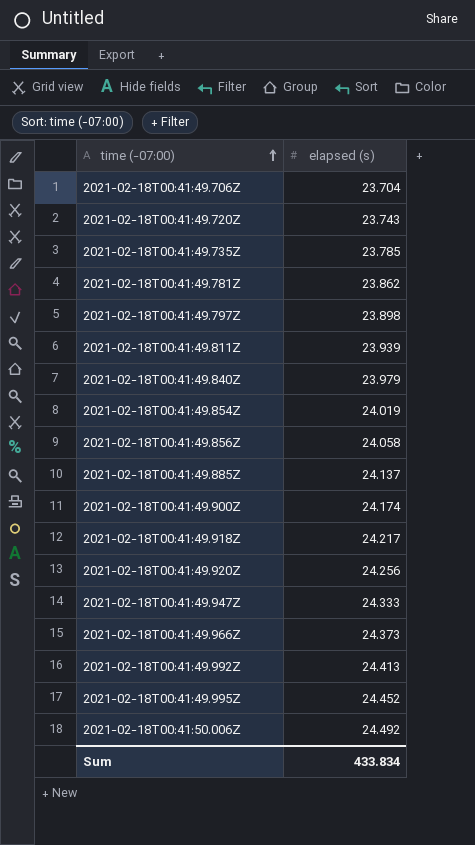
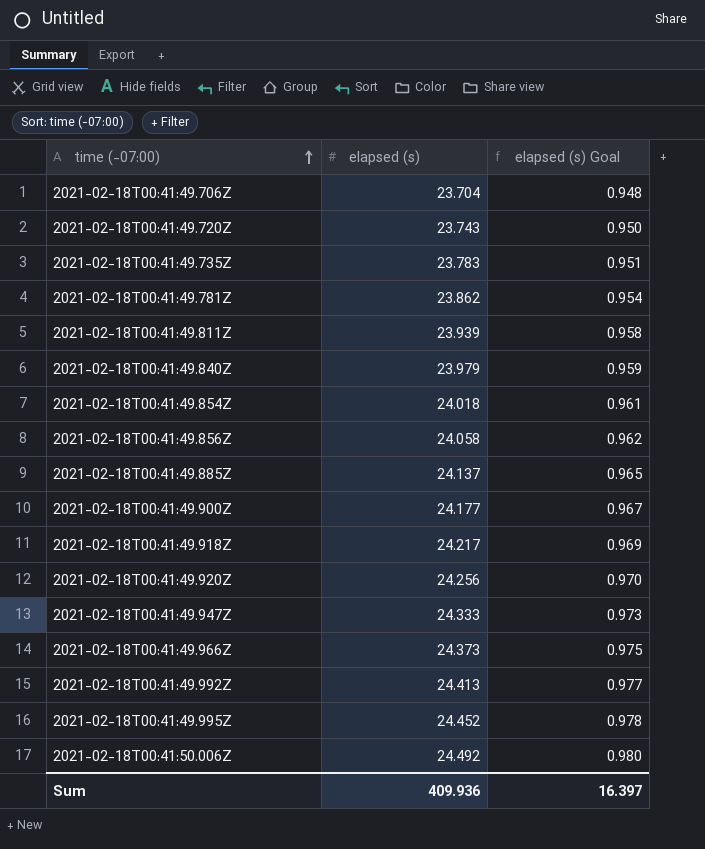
column elapsed (s) Goal | formula: none -> [elapsed (s)] * 0.04
row 2021-02-18T00:41:49.797Z: 23.898 -> none
2021-02-18T00:41:49.735Z | elapsed (s): 23.785 -> 23.783
2021-02-18T00:41:49.854Z | elapsed (s): 24.019 -> 24.018
2021-02-18T00:41:49.900Z | elapsed (s): 24.174 -> 24.177
Sum | elapsed (s): 433.834 -> 409.936

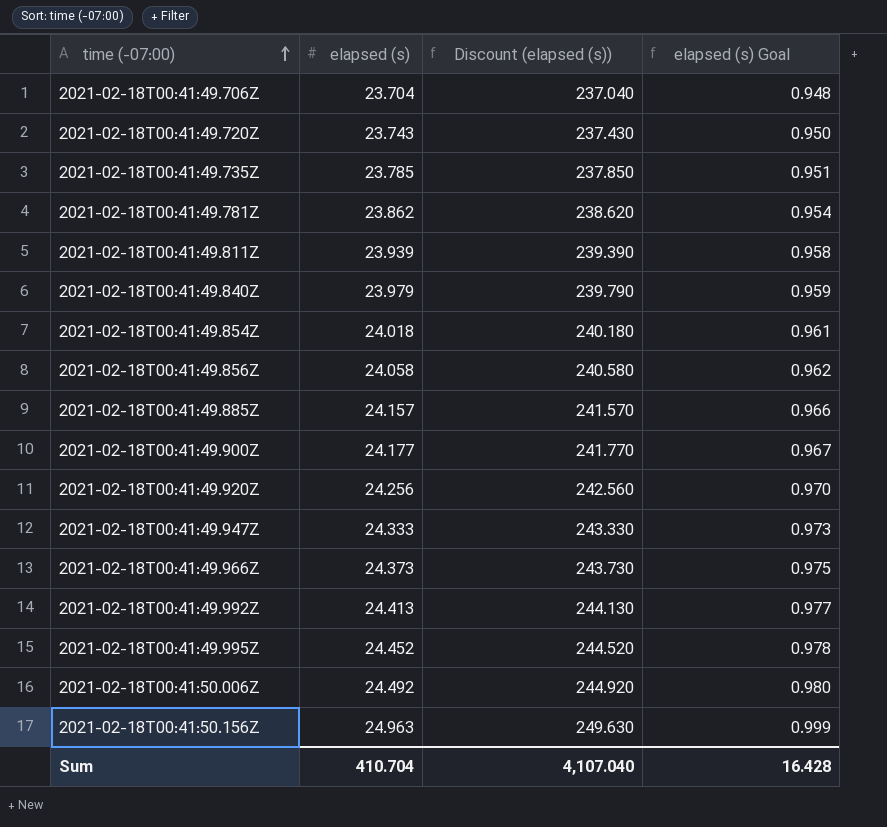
column Discount (elapsed (s)) | formula: none -> [elapsed (s)] * 10
row 2021-02-18T00:41:49.918Z: 24.217 | 0.969 -> none
2021-02-18T00:41:49.735Z | elapsed (s): 23.783 -> 23.785
2021-02-18T00:41:49.885Z | elapsed (s): 24.137 -> 24.157
2021-02-18T00:41:49.885Z | elapsed (s) Goal: 0.965 -> 0.966
row 2021-02-18T00:41:50.156Z: none -> 24.963 | 249.630 | 0.999
Sum | elapsed (s): 409.936 -> 410.704
Sum | elapsed (s) Goal: 16.397 -> 16.428

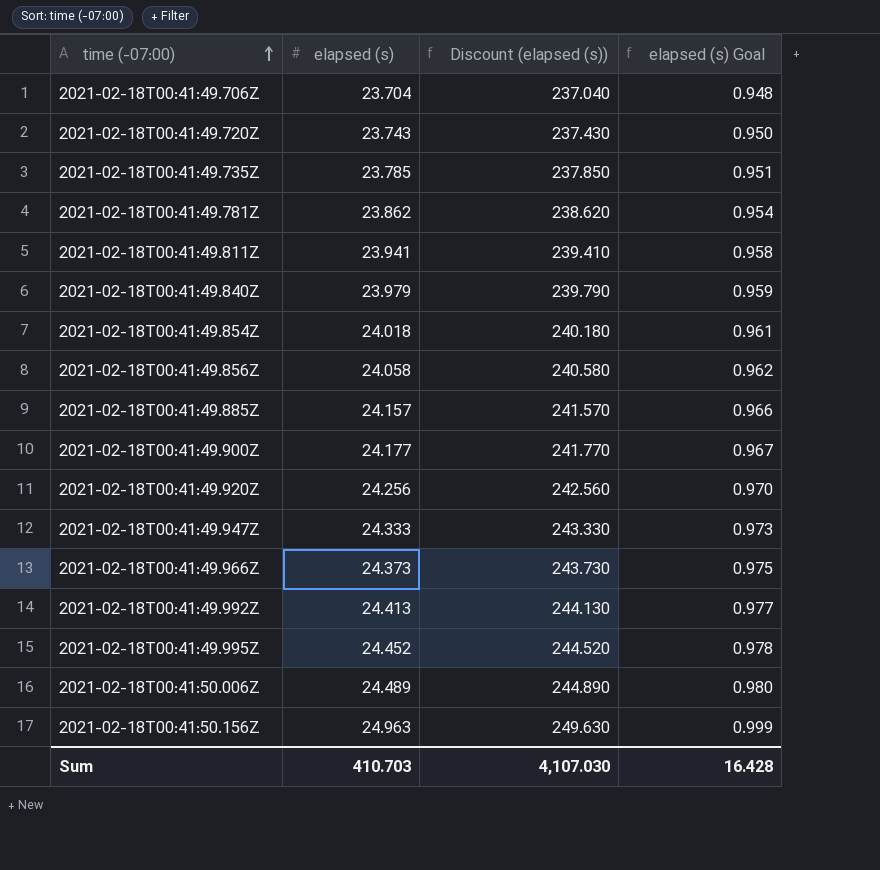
2021-02-18T00:41:49.811Z | elapsed (s): 23.939 -> 23.941
2021-02-18T00:41:49.811Z | Discount (elapsed (s)): 239.390 -> 239.410
2021-02-18T00:41:50.006Z | elapsed (s): 24.492 -> 24.489
2021-02-18T00:41:50.006Z | Discount (elapsed (s)): 244.920 -> 244.890
Sum | elapsed (s): 410.704 -> 410.703
Sum | Discount (elapsed (s)): 4,107.040 -> 4,107.030

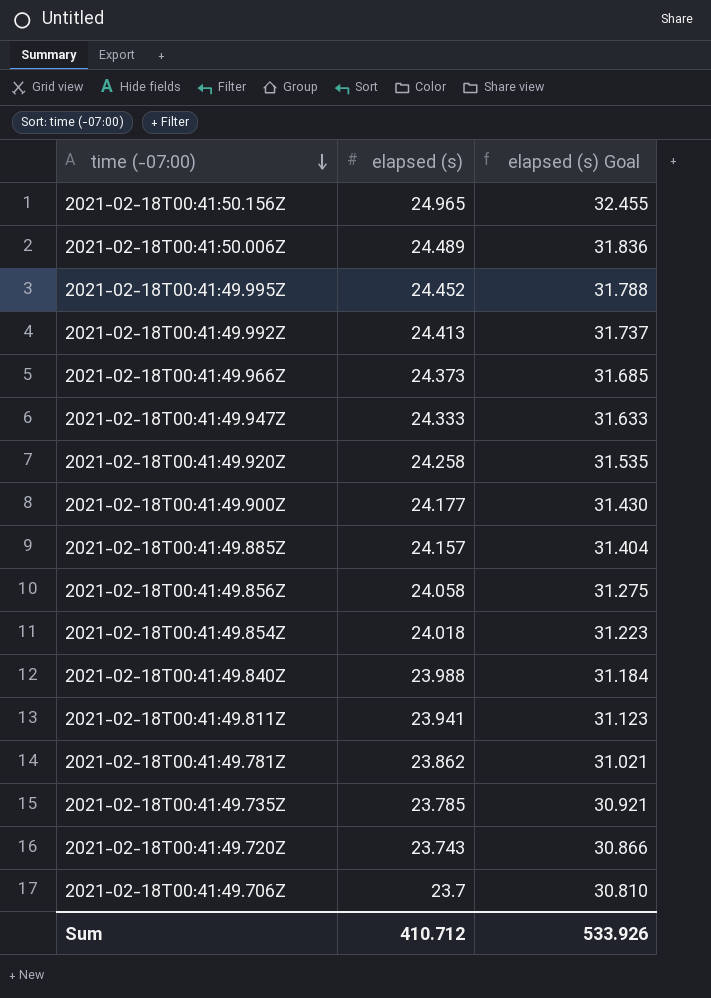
row order: time (-07:00) ascending -> time (-07:00) descending
column Discount (elapsed (s)) | formula: [elapsed (s)] * 10 -> none
column elapsed (s) Goal | formula: [elapsed (s)] * 0.04 -> [elapsed (s)] * 1.3
2021-02-18T00:41:50.156Z | elapsed (s): 24.963 -> 24.965
2021-02-18T00:41:49.920Z | elapsed (s): 24.256 -> 24.258
2021-02-18T00:41:49.840Z | elapsed (s): 23.979 -> 23.988
2021-02-18T00:41:49.706Z | elapsed (s): 23.704 -> 23.7
Sum | elapsed (s): 410.703 -> 410.712
Sum | elapsed (s) Goal: 16.428 -> 533.926

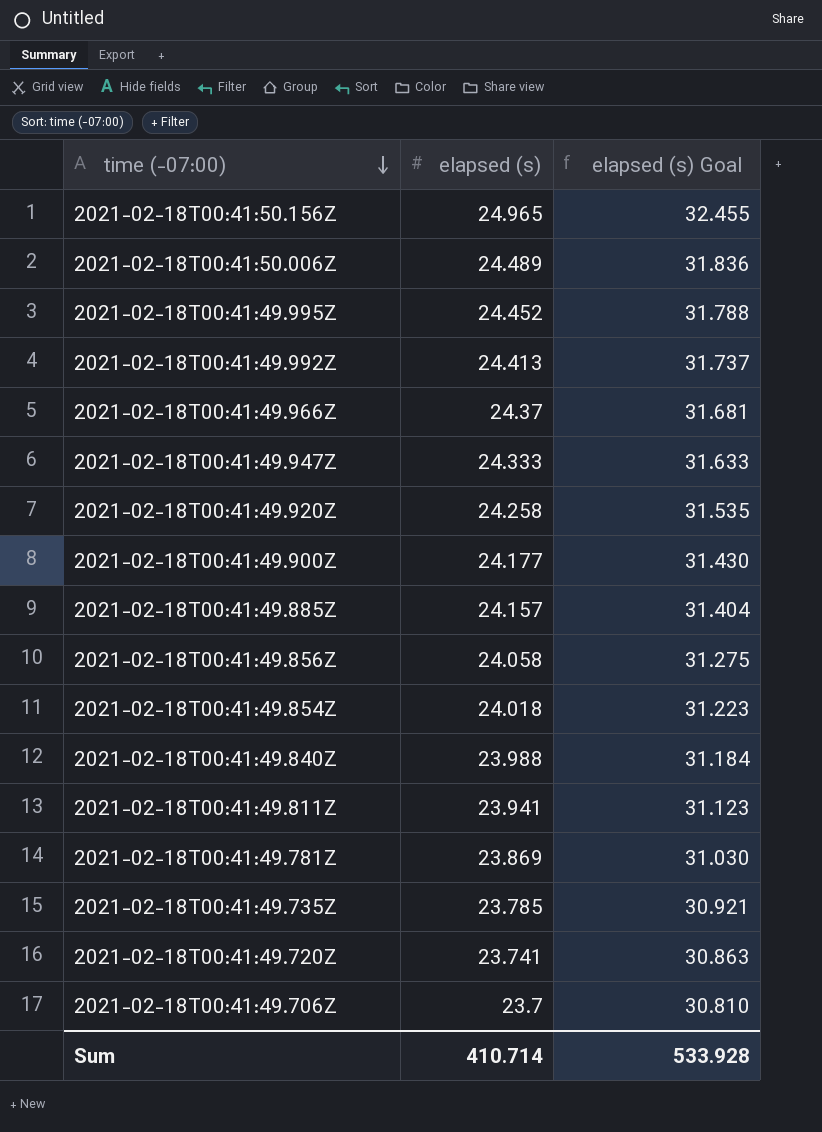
2021-02-18T00:41:49.966Z | elapsed (s): 24.373 -> 24.37
2021-02-18T00:41:49.966Z | elapsed (s) Goal: 31.685 -> 31.681
2021-02-18T00:41:49.781Z | elapsed (s): 23.862 -> 23.869
2021-02-18T00:41:49.781Z | elapsed (s) Goal: 31.021 -> 31.030
2021-02-18T00:41:49.720Z | elapsed (s): 23.743 -> 23.741
2021-02-18T00:41:49.720Z | elapsed (s) Goal: 30.866 -> 30.863
Sum | elapsed (s): 410.712 -> 410.714
Sum | elapsed (s) Goal: 533.926 -> 533.928

